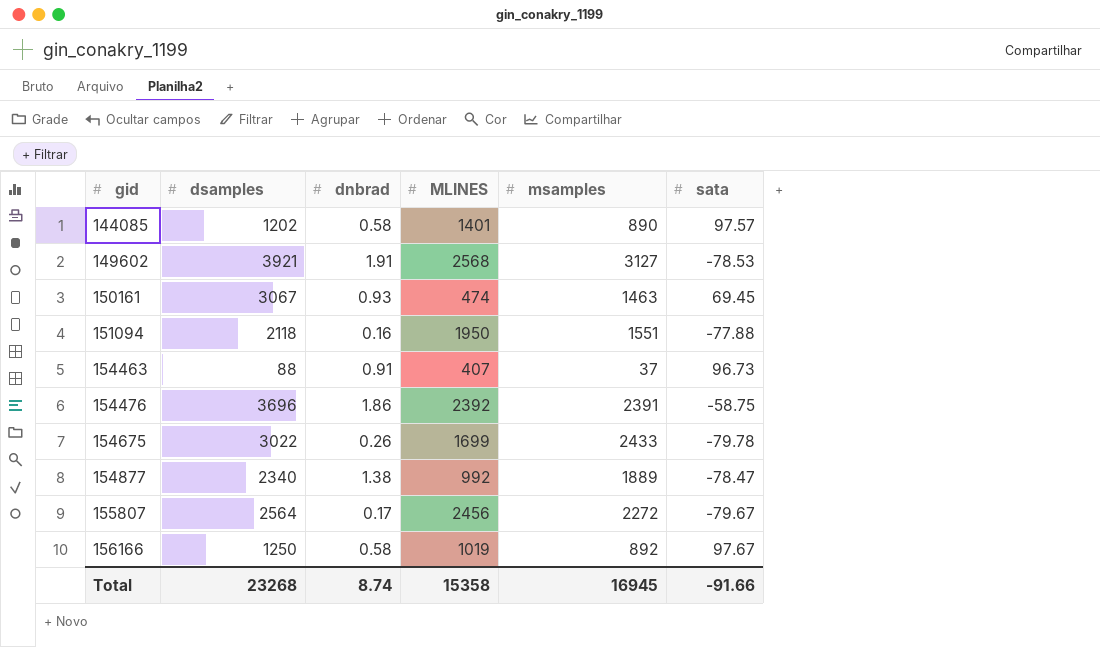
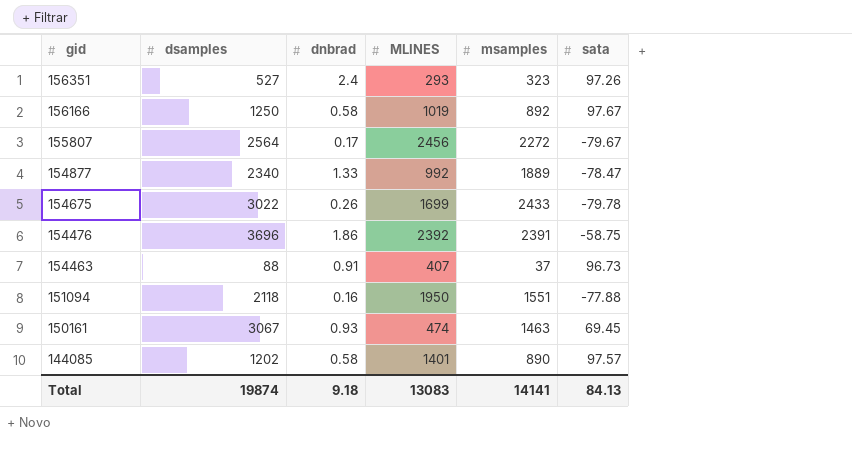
row order: gid ascending -> gid descending
row 149602: 3921 | 1.91 | 2568 | 3127 | -78.53 -> none
row 156351: none -> 527 | 2.4 | 293 | 323 | 97.26
154877 | dnbrad: 1.38 -> 1.33
Total | dsamples: 23268 -> 19874
Total | dnbrad: 8.74 -> 9.18
Total | MLINES: 15358 -> 13083
Total | msamples: 16945 -> 14141
Total | sata: -91.66 -> 84.13

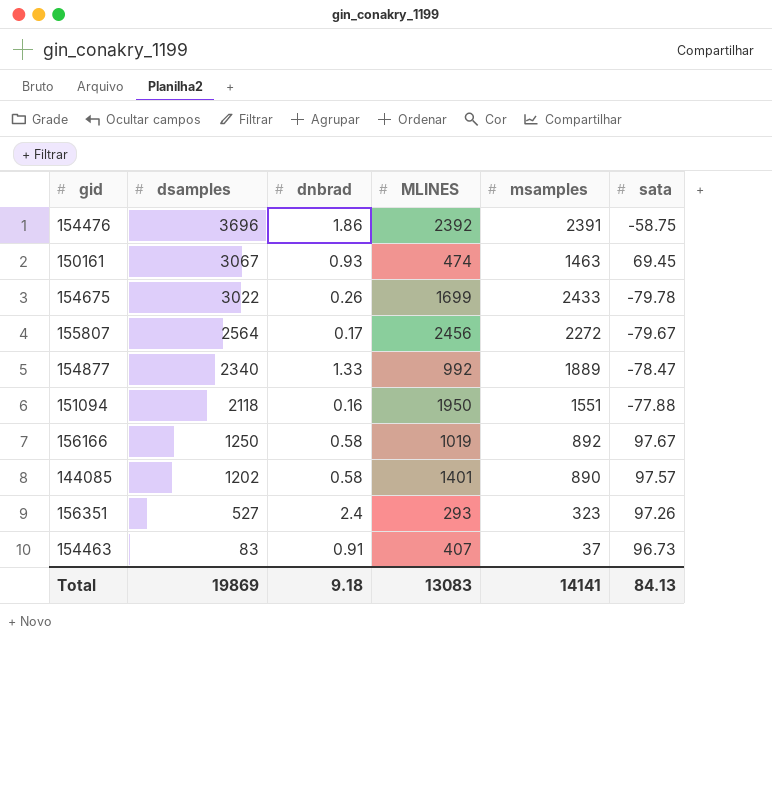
row order: gid descending -> dsamples descending
154463 | dsamples: 88 -> 83
Total | dsamples: 19874 -> 19869

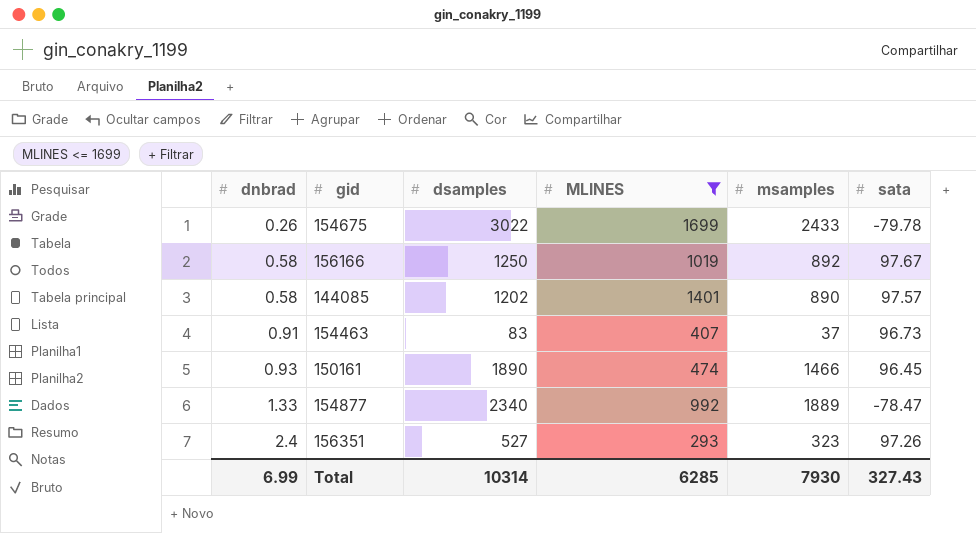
filter: none -> MLINES <= 1699
row order: dsamples descending -> dnbrad ascending
column dnbrad | position: 3 -> 1
150161 | dsamples: 3067 -> 1890
150161 | msamples: 1463 -> 1466
150161 | sata: 69.45 -> 96.45
Total | dnbrad: 9.18 -> 6.99
Total | dsamples: 19869 -> 10314
Total | MLINES: 13083 -> 6285
Total | msamples: 14141 -> 7930
Total | sata: 84.13 -> 327.43

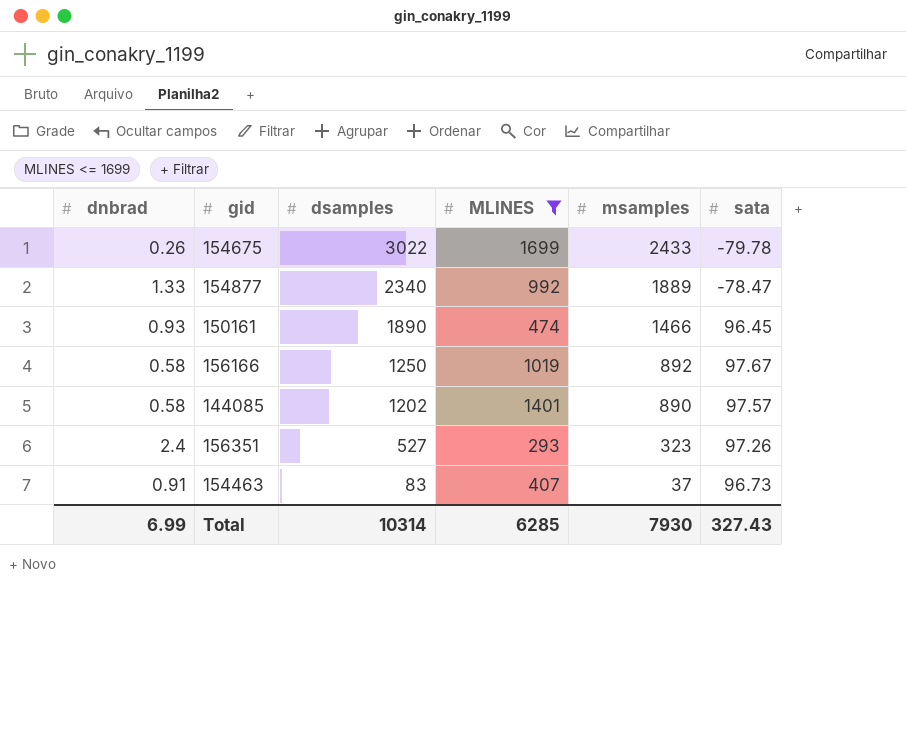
row order: dnbrad ascending -> dsamples descending

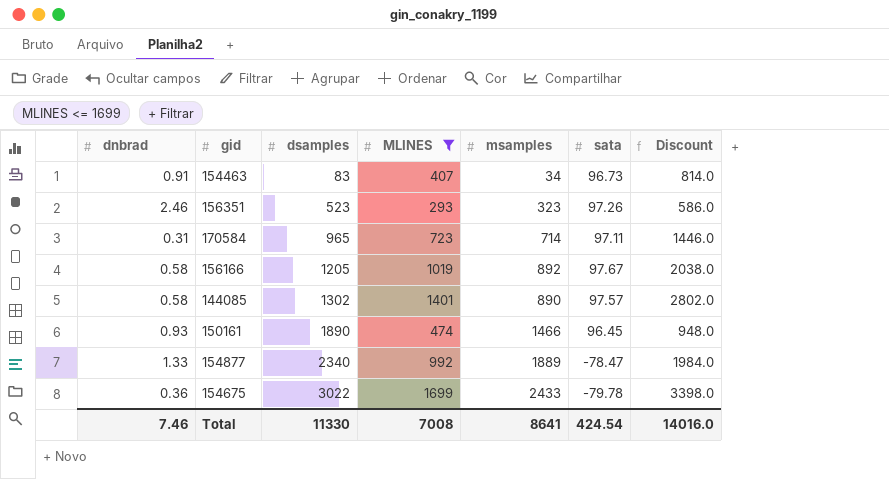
row order: dsamples descending -> dsamples ascending
column Discount | formula: none -> [MLINES] * 2
154463 | msamples: 37 -> 34
156351 | dnbrad: 2.4 -> 2.46
156351 | dsamples: 527 -> 523
row 170584: none -> 0.31 | 965 | 723 | 714 | 97.11 | 1446.0
156166 | dsamples: 1250 -> 1205
144085 | dsamples: 1202 -> 1302
154675 | dnbrad: 0.26 -> 0.36
Total | dnbrad: 6.99 -> 7.46
Total | dsamples: 10314 -> 11330
Total | MLINES: 6285 -> 7008
Total | msamples: 7930 -> 8641
Total | sata: 327.43 -> 424.54

